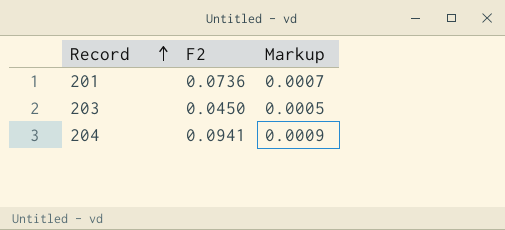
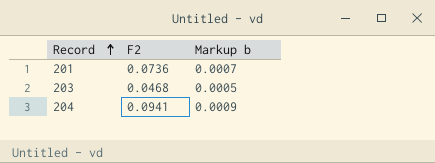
column name: Markup -> Markup b
203 | F2: 0.0450 -> 0.0468

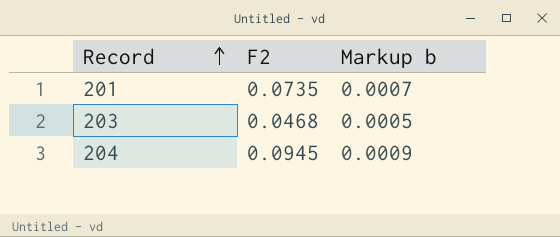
201 | F2: 0.0736 -> 0.0735
204 | F2: 0.0941 -> 0.0945

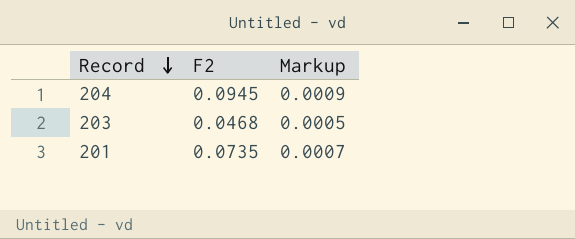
row order: Record ascending -> Record descending
column name: Markup b -> Markup

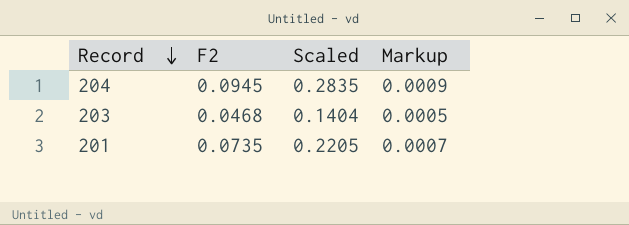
column Scaled | formula: none -> [F2] * 3

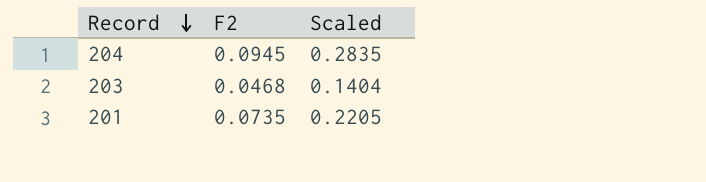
column Markup | formula: [F2] * 0.01 -> none

